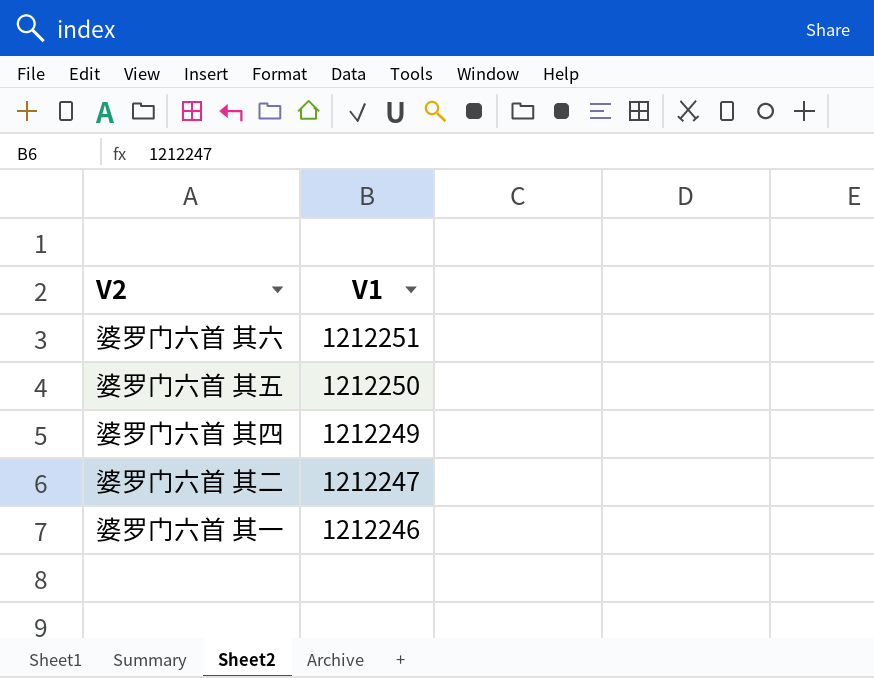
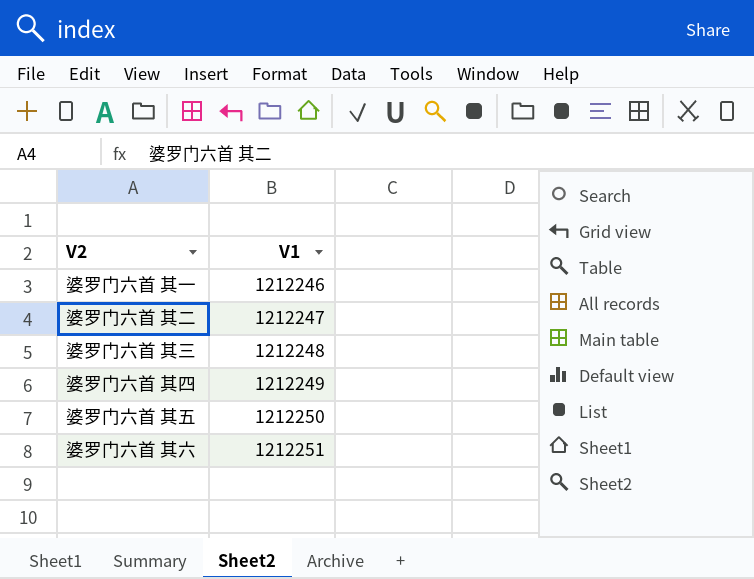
row order: V1 descending -> V1 ascending
row 婆罗门六首 其三: none -> 1212248

